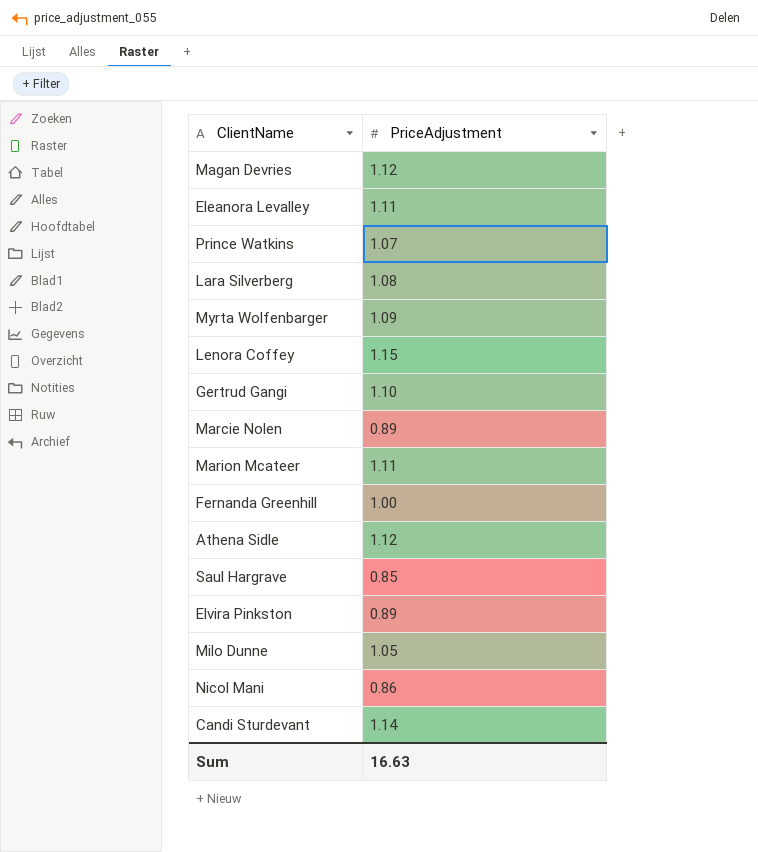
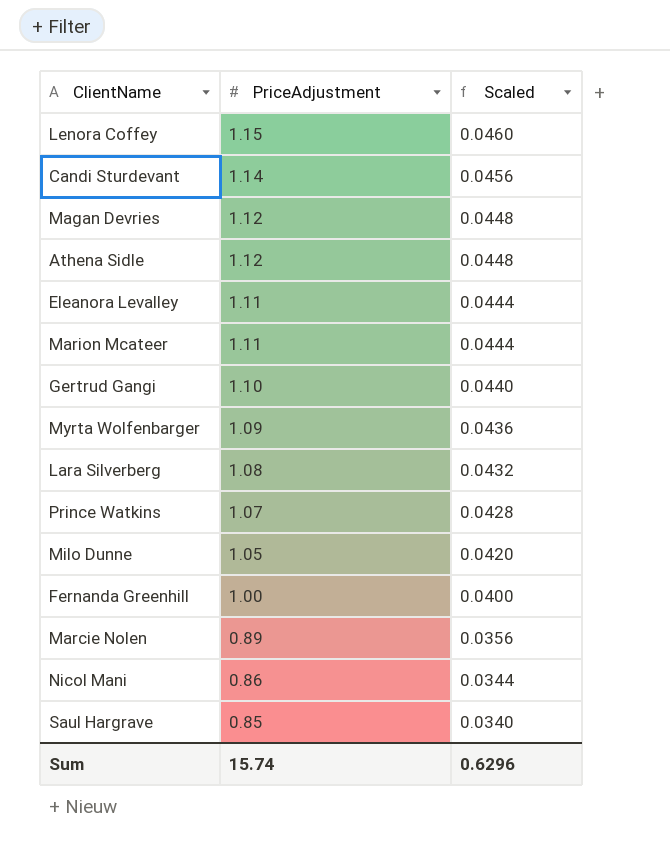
row order: none -> PriceAdjustment descending
column Scaled | formula: none -> [PriceAdjustment] * 0.04
row Elvira Pinkston: 0.89 -> none
Sum | PriceAdjustment: 16.63 -> 15.74

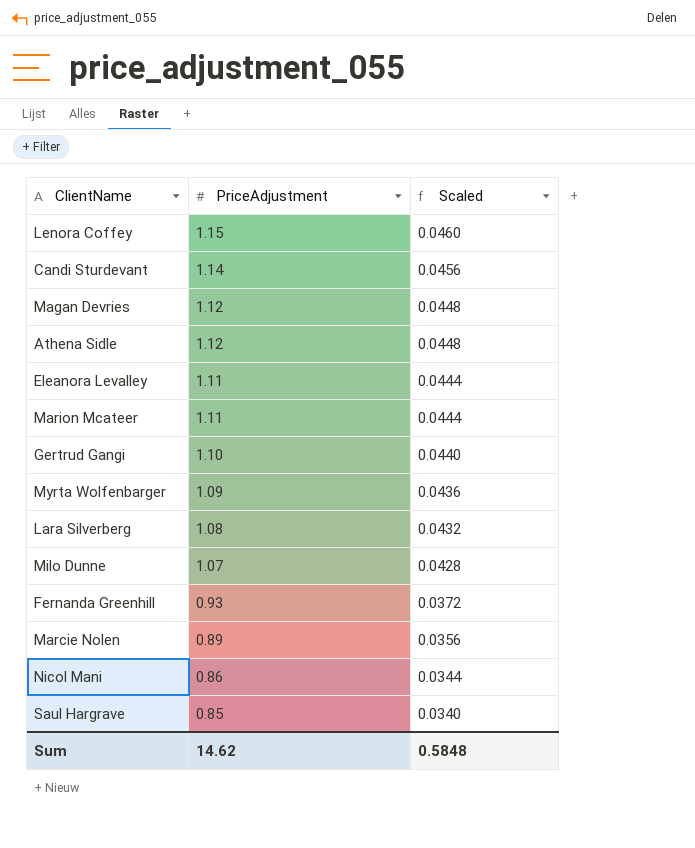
row Prince Watkins: 1.07 | 0.0428 -> none
Milo Dunne | PriceAdjustment: 1.05 -> 1.07
Milo Dunne | Scaled: 0.0420 -> 0.0428
Fernanda Greenhill | PriceAdjustment: 1.00 -> 0.93
Fernanda Greenhill | Scaled: 0.0400 -> 0.0372
Sum | PriceAdjustment: 15.74 -> 14.62
Sum | Scaled: 0.6296 -> 0.5848

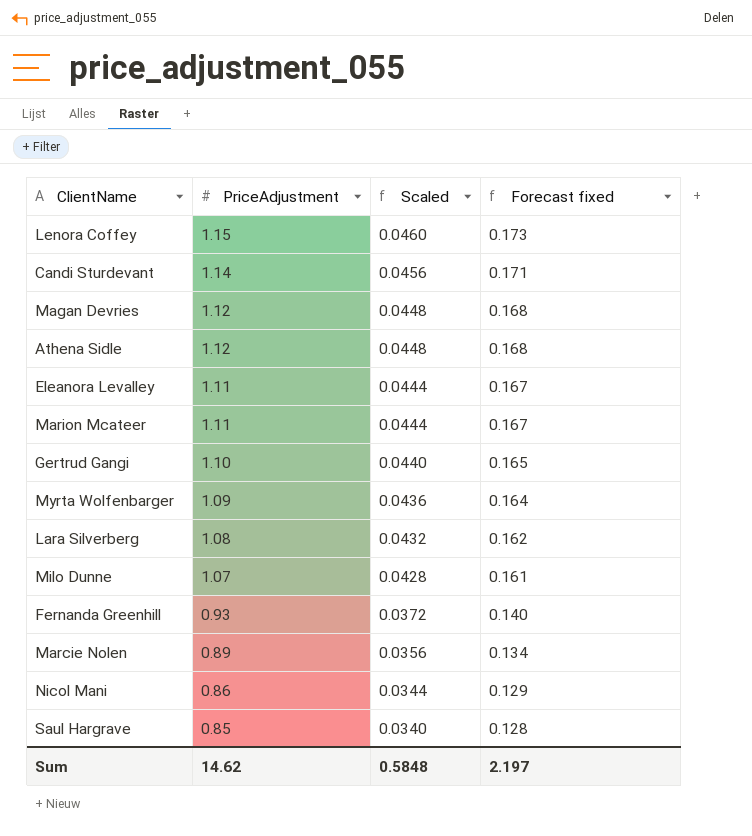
column Forecast fixed | formula: none -> [PriceAdjustment] * 0.15

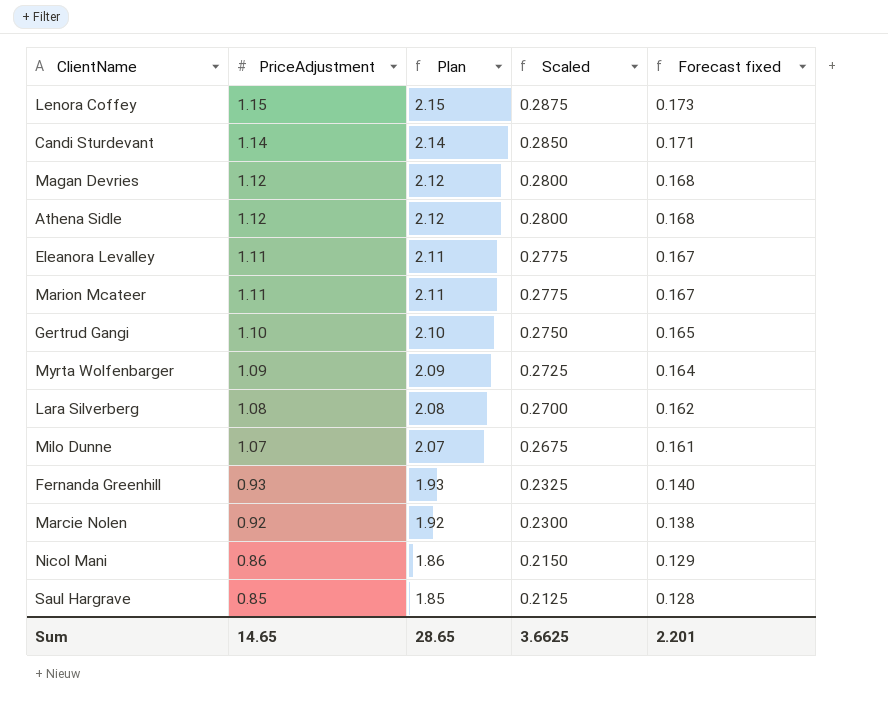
column Plan | formula: none -> [PriceAdjustment] + 1
column Scaled | formula: [PriceAdjustment] * 0.04 -> [PriceAdjustment] * 0.25
Marcie Nolen | PriceAdjustment: 0.89 -> 0.92
Marcie Nolen | Forecast fixed: 0.134 -> 0.138
Sum | PriceAdjustment: 14.62 -> 14.65
Sum | Scaled: 0.5848 -> 3.6625
Sum | Forecast fixed: 2.197 -> 2.201

